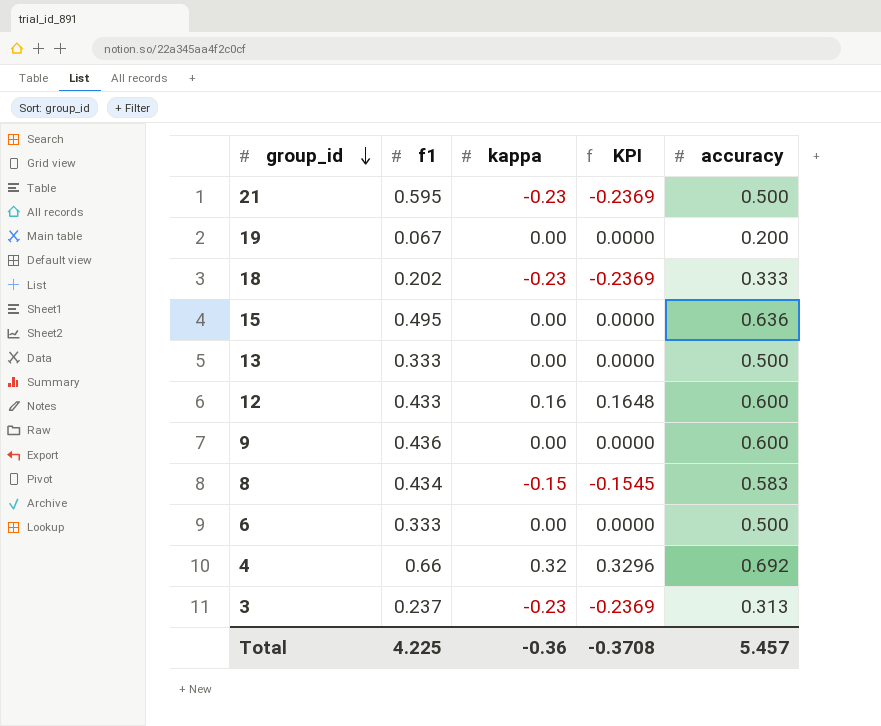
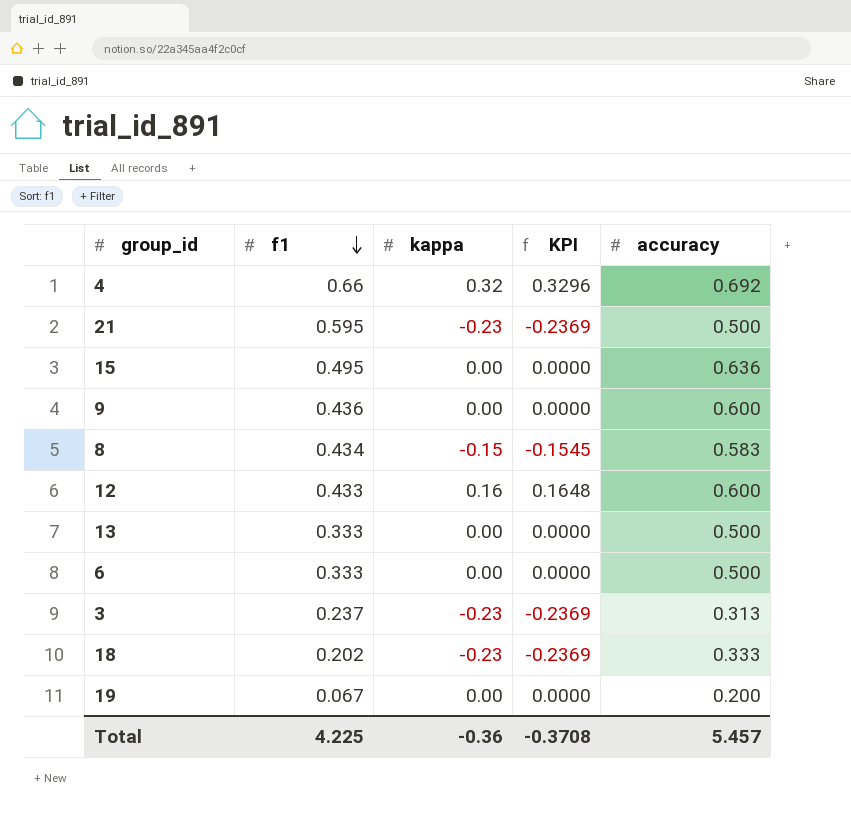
row order: group_id descending -> f1 descending

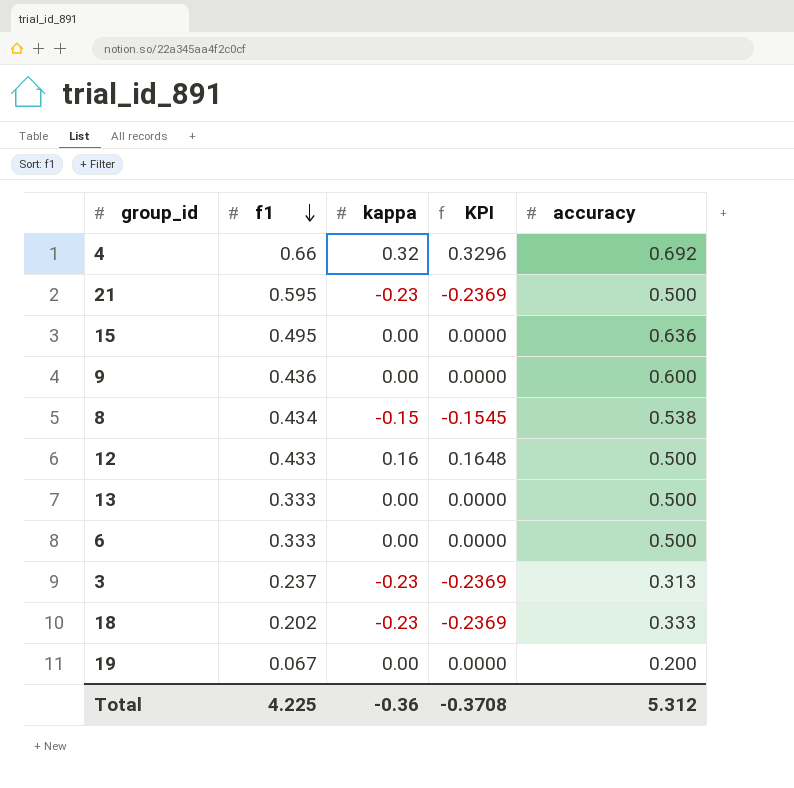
8 | accuracy: 0.583 -> 0.538
12 | accuracy: 0.600 -> 0.500
Total | accuracy: 5.457 -> 5.312

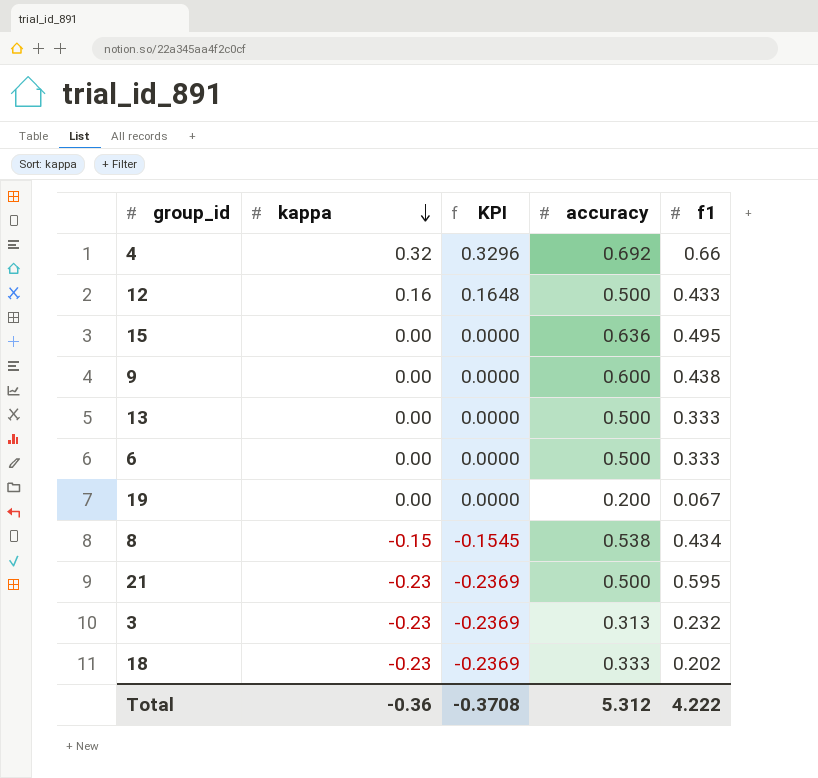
row order: f1 descending -> kappa descending
column f1 | position: 2 -> 5
9 | f1: 0.436 -> 0.438
3 | f1: 0.237 -> 0.232
Total | f1: 4.225 -> 4.222

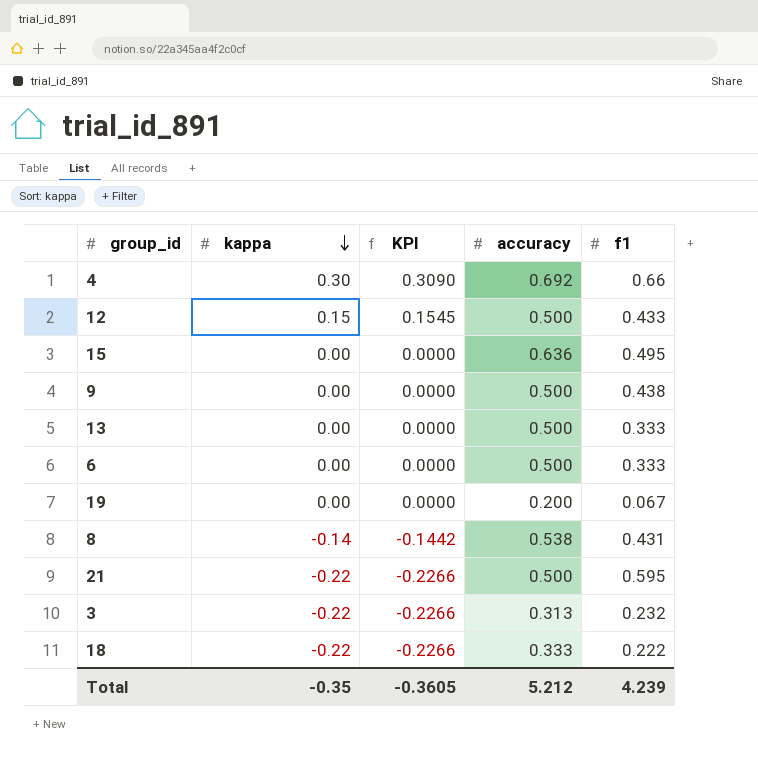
4 | kappa: 0.32 -> 0.30
4 | KPI: 0.3296 -> 0.3090
12 | kappa: 0.16 -> 0.15
12 | KPI: 0.1648 -> 0.1545
9 | accuracy: 0.600 -> 0.500
8 | kappa: -0.15 -> -0.14
8 | KPI: -0.1545 -> -0.1442
8 | f1: 0.434 -> 0.431
21 | kappa: -0.23 -> -0.22
21 | KPI: -0.2369 -> -0.2266
3 | kappa: -0.23 -> -0.22
3 | KPI: -0.2369 -> -0.2266
18 | kappa: -0.23 -> -0.22
18 | KPI: -0.2369 -> -0.2266
18 | f1: 0.202 -> 0.222
Total | kappa: -0.36 -> -0.35
Total | KPI: -0.3708 -> -0.3605
Total | accuracy: 5.312 -> 5.212
Total | f1: 4.222 -> 4.239

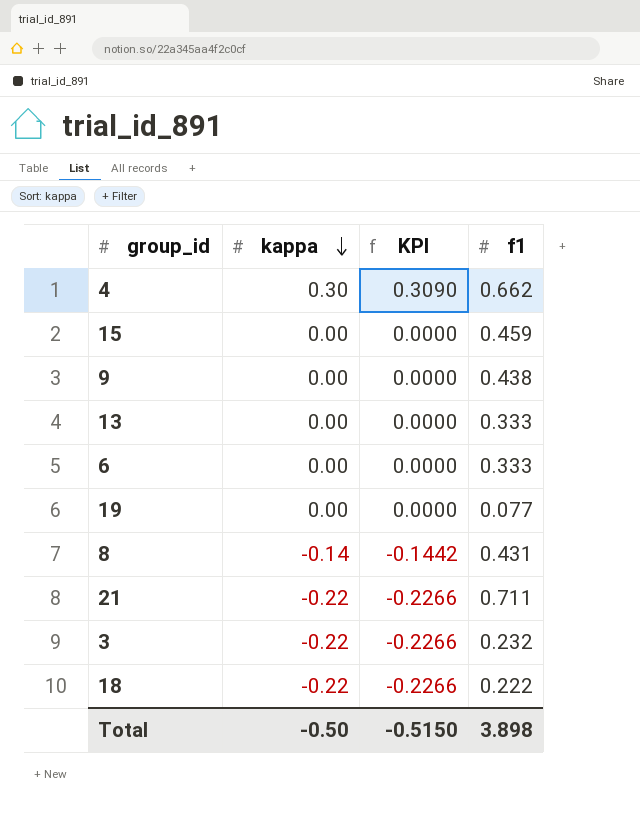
column accuracy | position: 4 -> none
row 12: 0.15 | 0.1545 | 0.500 | 0.433 -> none
4 | f1: 0.66 -> 0.662
15 | f1: 0.495 -> 0.459
19 | f1: 0.067 -> 0.077
21 | f1: 0.595 -> 0.711
Total | kappa: -0.35 -> -0.50
Total | KPI: -0.3605 -> -0.5150
Total | f1: 4.239 -> 3.898

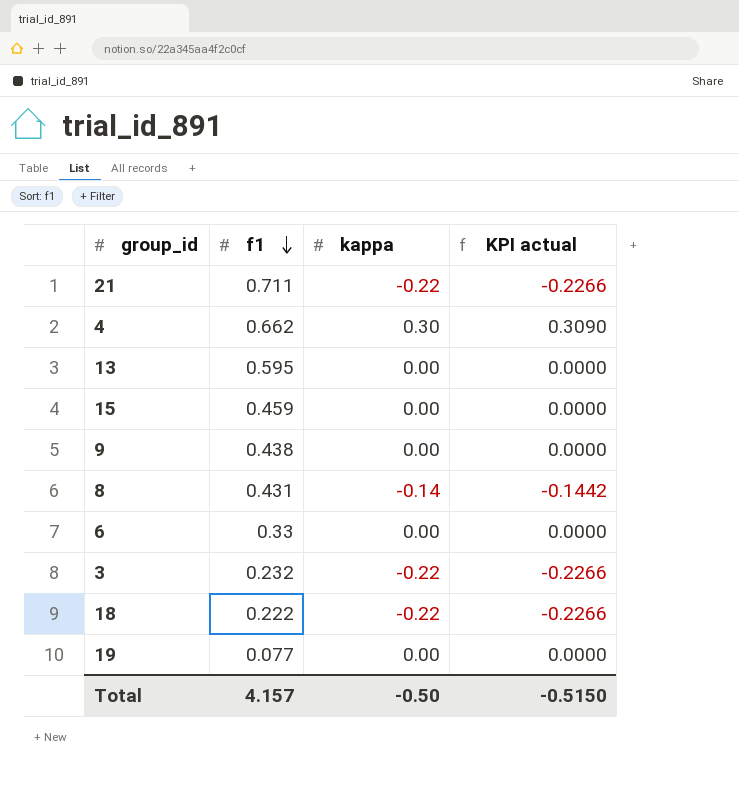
row order: kappa descending -> f1 descending
column f1 | position: 4 -> 2
column name: KPI -> KPI actual
13 | f1: 0.333 -> 0.595
6 | f1: 0.333 -> 0.33
Total | f1: 3.898 -> 4.157

